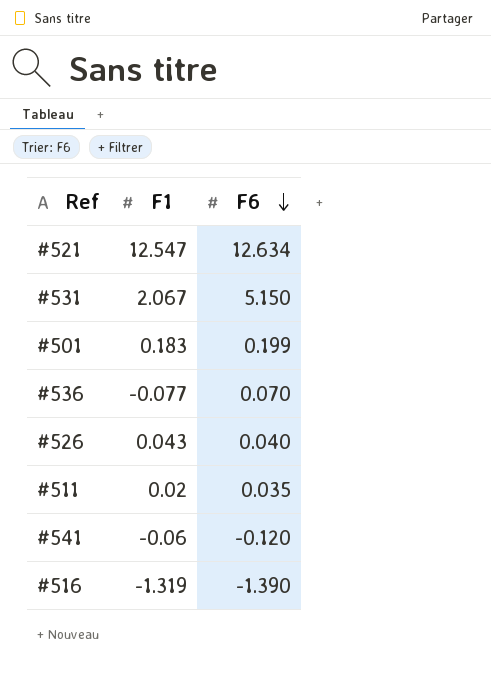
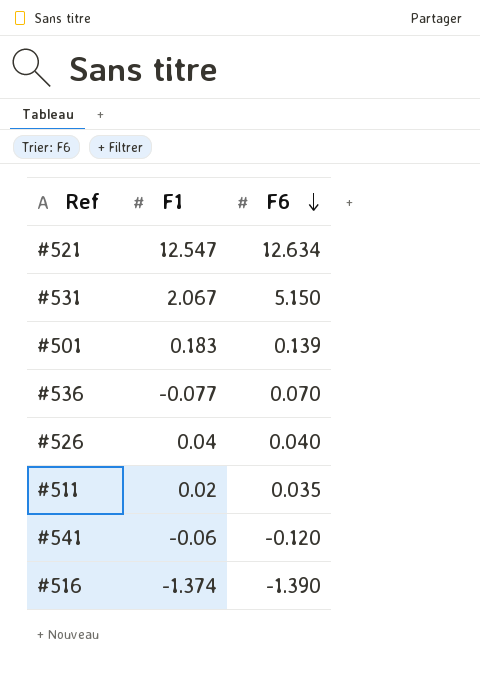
#501 | F6: 0.199 -> 0.139
#526 | F1: 0.043 -> 0.04
#516 | F1: -1.319 -> -1.374

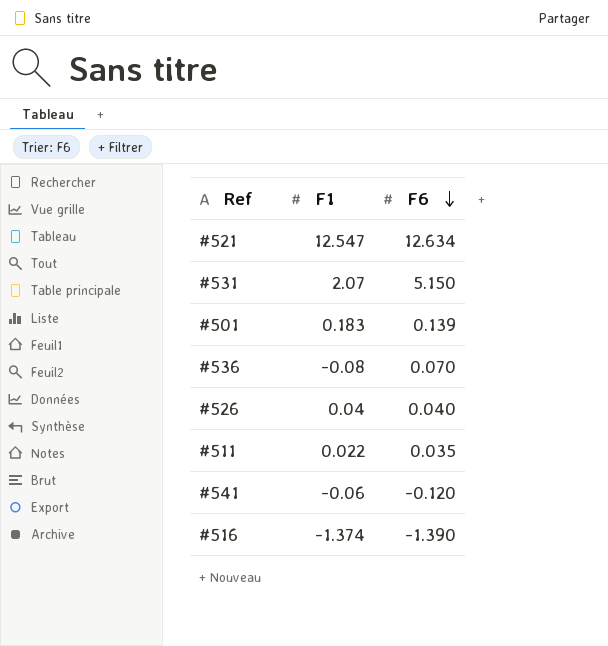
#531 | F1: 2.067 -> 2.07
#536 | F1: -0.077 -> -0.08
#511 | F1: 0.02 -> 0.022

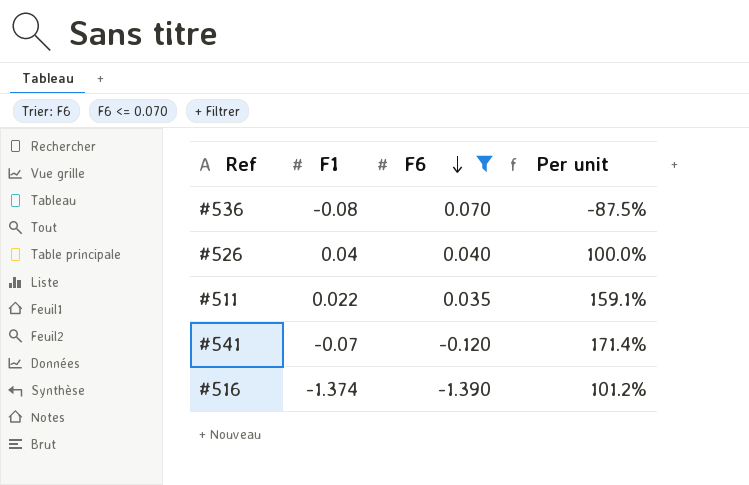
filter: none -> F6 <= 0.070
column Per unit | formula: none -> [F6] / [F1]
#541 | F1: -0.06 -> -0.07

